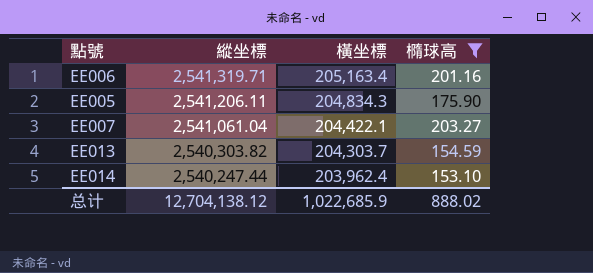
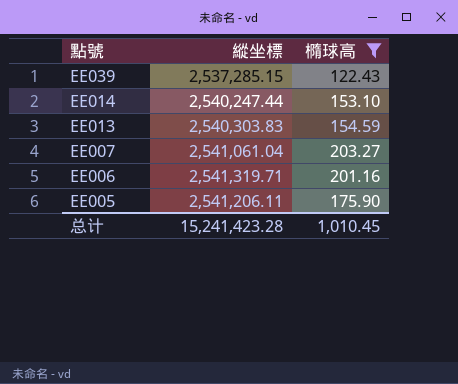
row order: 縱坐標 descending -> 點號 descending
column 橫坐標 | position: 3 -> none
row EE039: none -> 2,537,285.15 | 122.43
EE013 | 縱坐標: 2,540,303.82 -> 2,540,303.83
总计 | 縱坐標: 12,704,138.12 -> 15,241,423.28
总计 | 橢球高: 888.02 -> 1,010.45

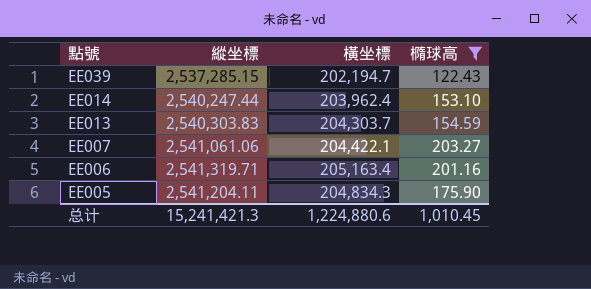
column 橫坐標 | position: none -> 3
EE007 | 縱坐標: 2,541,061.04 -> 2,541,061.06
EE005 | 縱坐標: 2,541,206.11 -> 2,541,204.11
总计 | 縱坐標: 15,241,423.28 -> 15,241,421.3

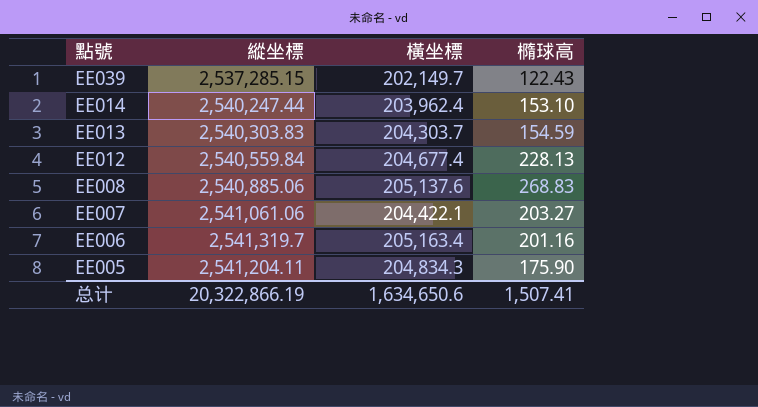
filter: 橢球高 <= 203.27 -> none
EE039 | 橫坐標: 202,194.7 -> 202,149.7
EE006 | 縱坐標: 2,541,319.71 -> 2,541,319.7
总计 | 縱坐標: 15,241,421.3 -> 20,322,866.19
总计 | 橫坐標: 1,224,880.6 -> 1,634,650.6
总计 | 橢球高: 1,010.45 -> 1,507.41

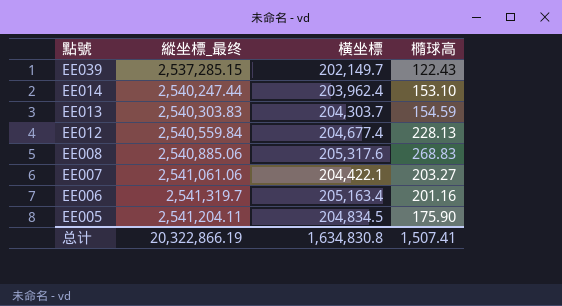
column name: 縱坐標 -> 縱坐標_最终
EE008 | 橫坐標: 205,137.6 -> 205,317.6
EE005 | 橫坐標: 204,834.3 -> 204,834.5
总计 | 橫坐標: 1,634,650.6 -> 1,634,830.8

